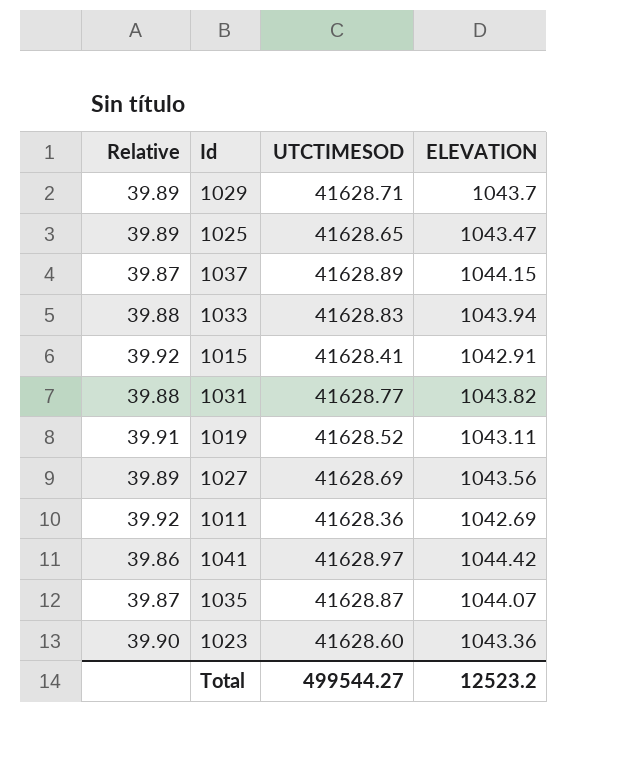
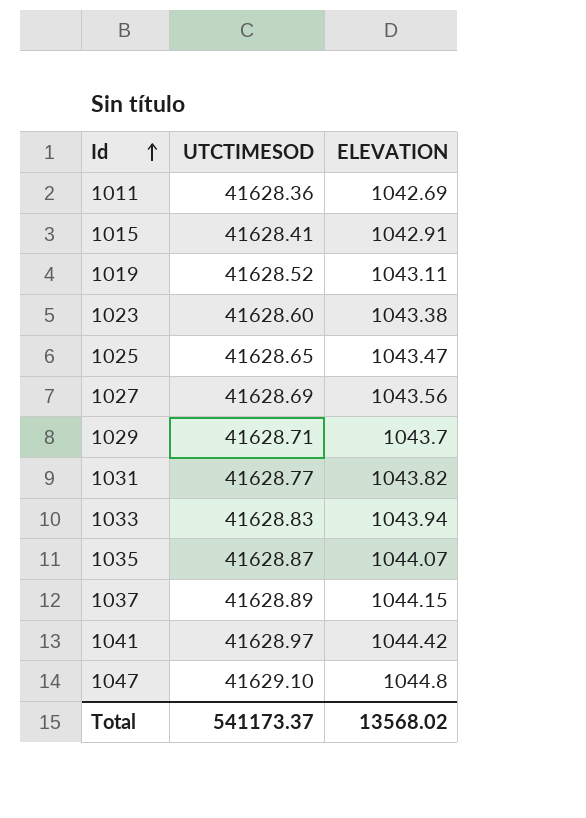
row order: none -> Id ascending
column Relative | formula: [UTCTIMESOD] / [ELEVATION] -> none
1023 | ELEVATION: 1043.36 -> 1043.38
row 1047: none -> 41629.10 | 1044.8
Total | UTCTIMESOD: 499544.27 -> 541173.37
Total | ELEVATION: 12523.2 -> 13568.02

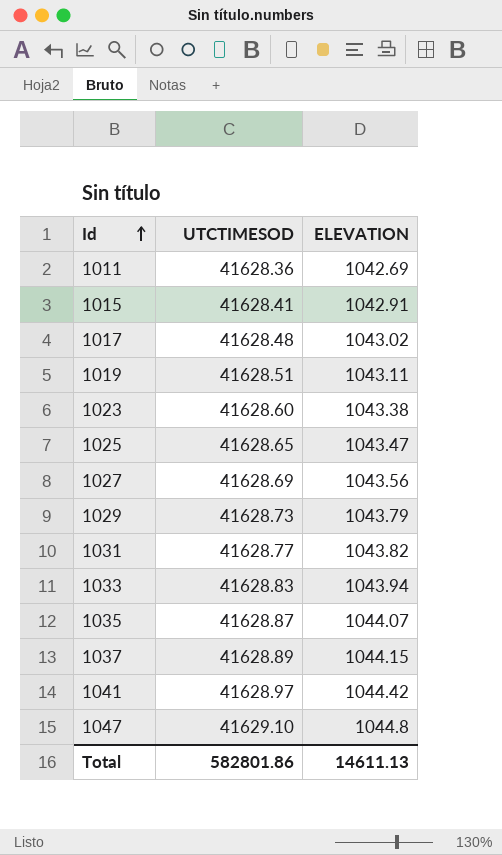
row 1017: none -> 41628.48 | 1043.02
1019 | UTCTIMESOD: 41628.52 -> 41628.51
1029 | UTCTIMESOD: 41628.71 -> 41628.73
1029 | ELEVATION: 1043.7 -> 1043.79
Total | UTCTIMESOD: 541173.37 -> 582801.86
Total | ELEVATION: 13568.02 -> 14611.13

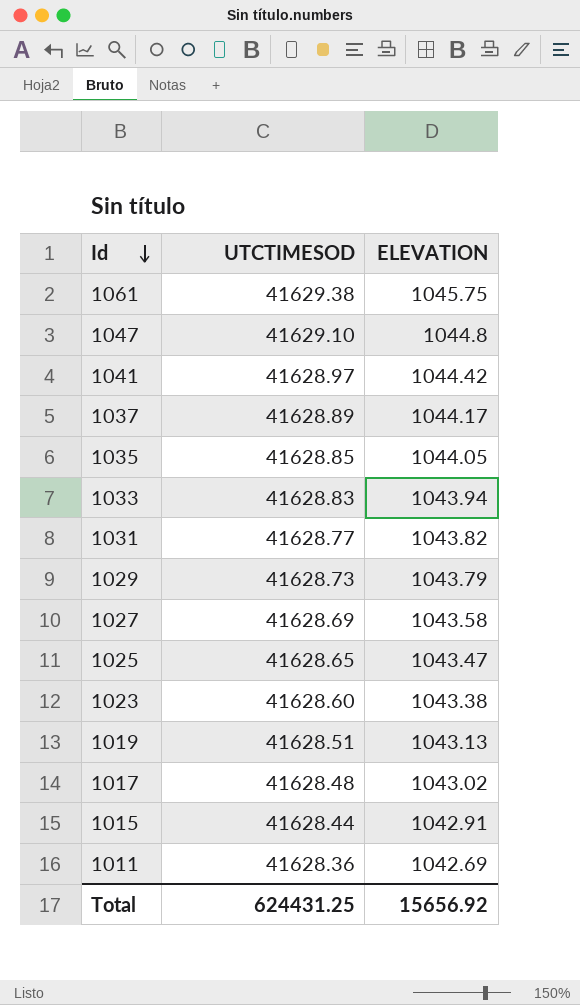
row order: Id ascending -> Id descending
row 1061: none -> 41629.38 | 1045.75
1037 | ELEVATION: 1044.15 -> 1044.17
1035 | UTCTIMESOD: 41628.87 -> 41628.85
1035 | ELEVATION: 1044.07 -> 1044.05
1027 | ELEVATION: 1043.56 -> 1043.58
1019 | ELEVATION: 1043.11 -> 1043.13
1015 | UTCTIMESOD: 41628.41 -> 41628.44
Total | UTCTIMESOD: 582801.86 -> 624431.25
Total | ELEVATION: 14611.13 -> 15656.92

